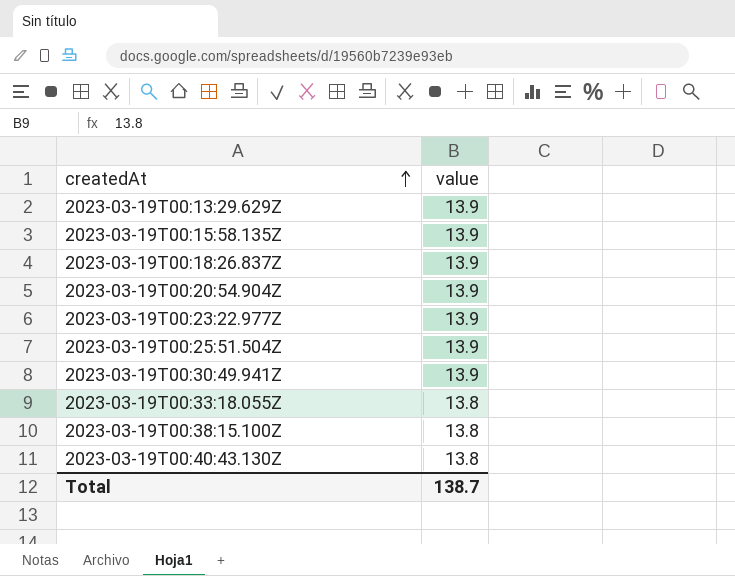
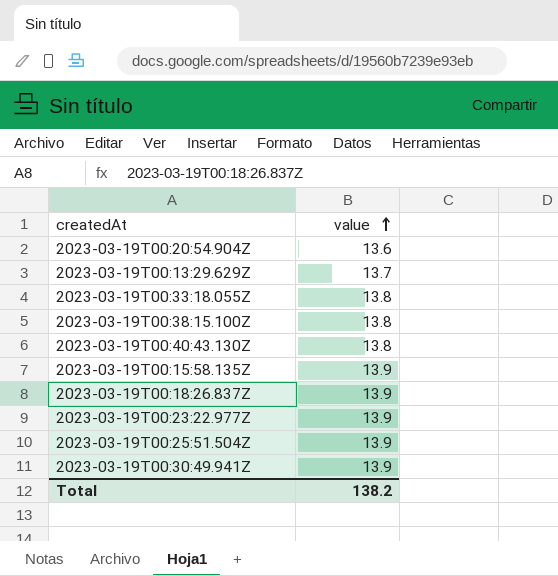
row order: createdAt ascending -> value ascending
2023-03-19T00:20:54.904Z | value: 13.9 -> 13.6
2023-03-19T00:13:29.629Z | value: 13.9 -> 13.7
Total | value: 138.7 -> 138.2

